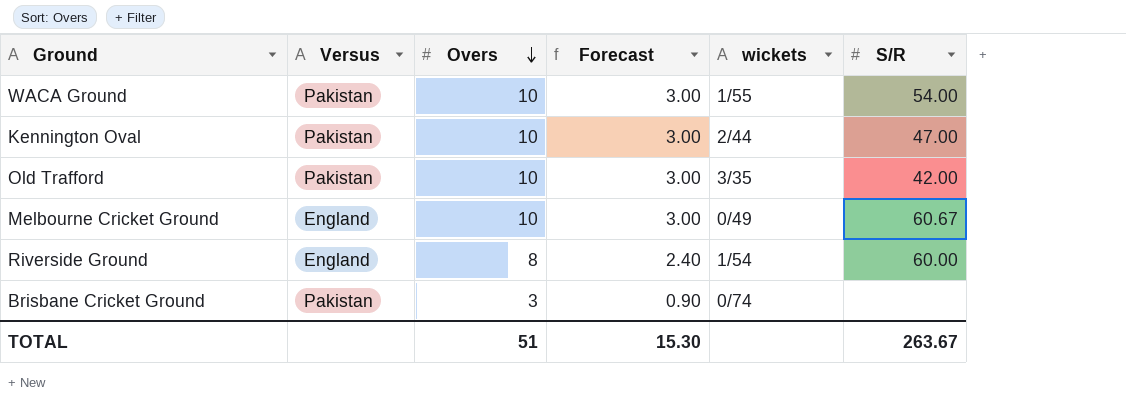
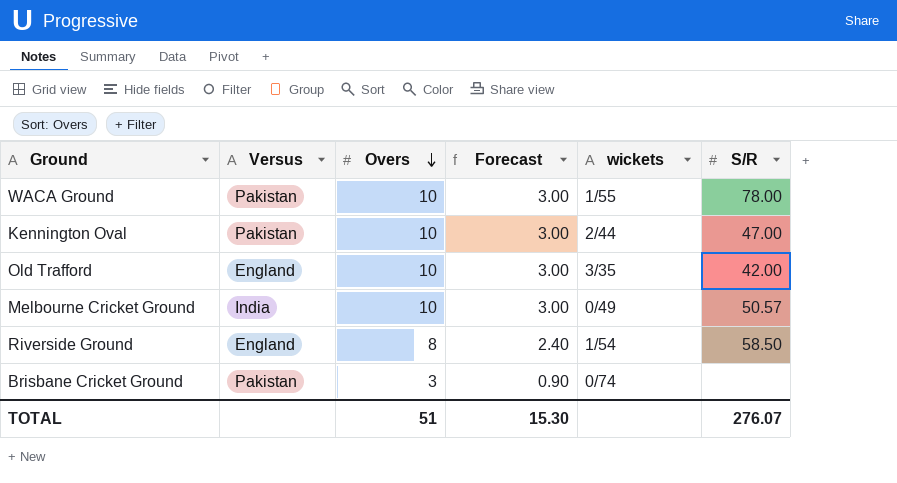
WACA Ground | S/R: 54.00 -> 78.00
Old Trafford | Versus: Pakistan -> England
Melbourne Cricket Ground | Versus: England -> India
Melbourne Cricket Ground | S/R: 60.67 -> 50.57
Riverside Ground | S/R: 60.00 -> 58.50
TOTAL | S/R: 263.67 -> 276.07

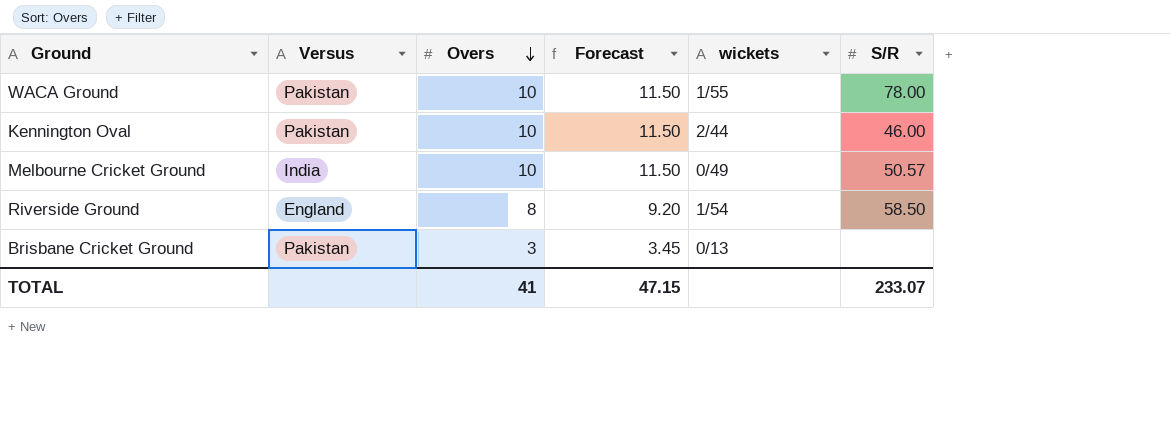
column Forecast | formula: [Overs] * 0.3 -> [Overs] * 1.15
row Old Trafford: England | 10 | 3.00 | 3/35 | 42.00 -> none
Kennington Oval | S/R: 47.00 -> 46.00
Brisbane Cricket Ground | wickets: 0/74 -> 0/13
TOTAL | Overs: 51 -> 41
TOTAL | Forecast: 15.30 -> 47.15
TOTAL | S/R: 276.07 -> 233.07

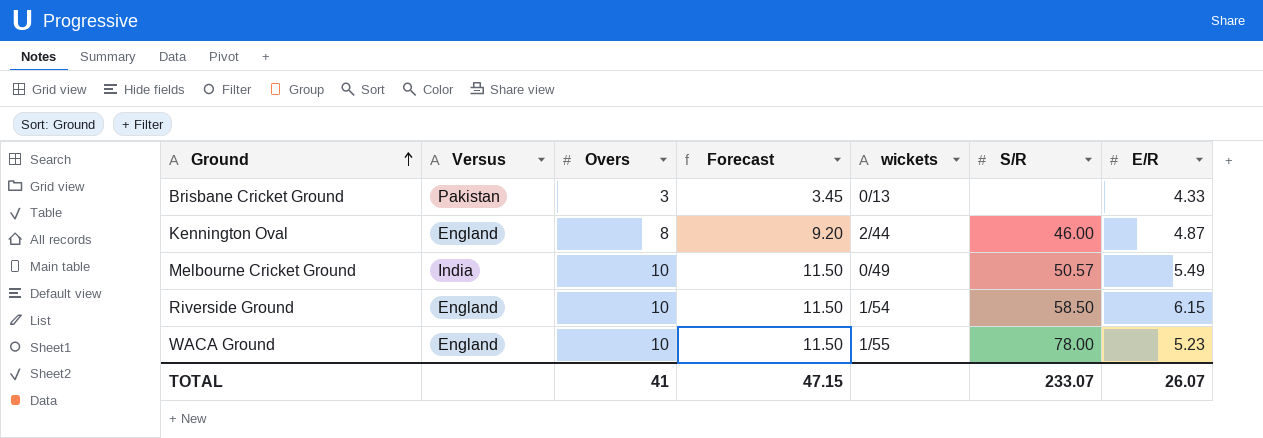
row order: Overs descending -> Ground ascending
column E/R | position: none -> 7
Kennington Oval | Versus: Pakistan -> England
Kennington Oval | Overs: 10 -> 8
Kennington Oval | Forecast: 11.50 -> 9.20
Riverside Ground | Overs: 8 -> 10
Riverside Ground | Forecast: 9.20 -> 11.50
WACA Ground | Versus: Pakistan -> England

